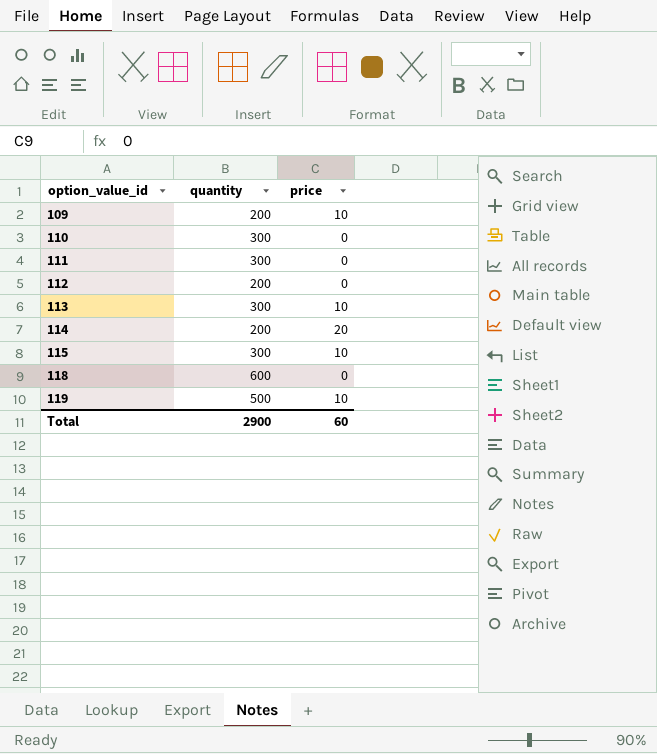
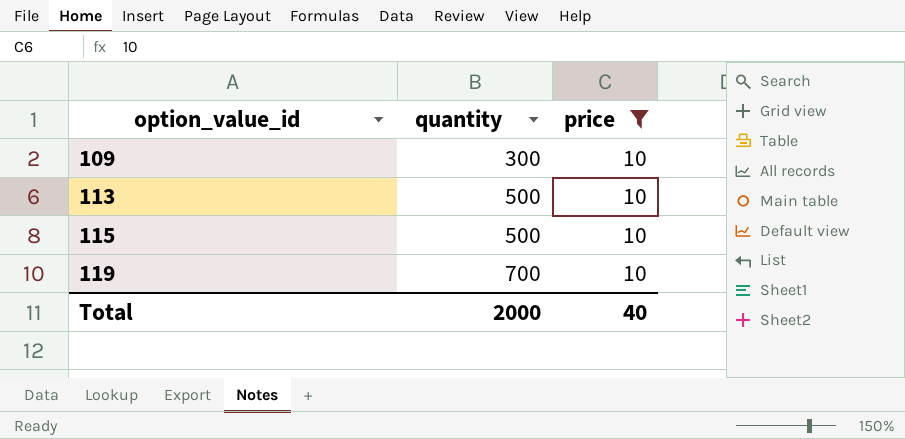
filter: none -> price = 10
109 | quantity: 200 -> 300
113 | quantity: 300 -> 500
115 | quantity: 300 -> 500
119 | quantity: 500 -> 700
Total | quantity: 2900 -> 2000
Total | price: 60 -> 40

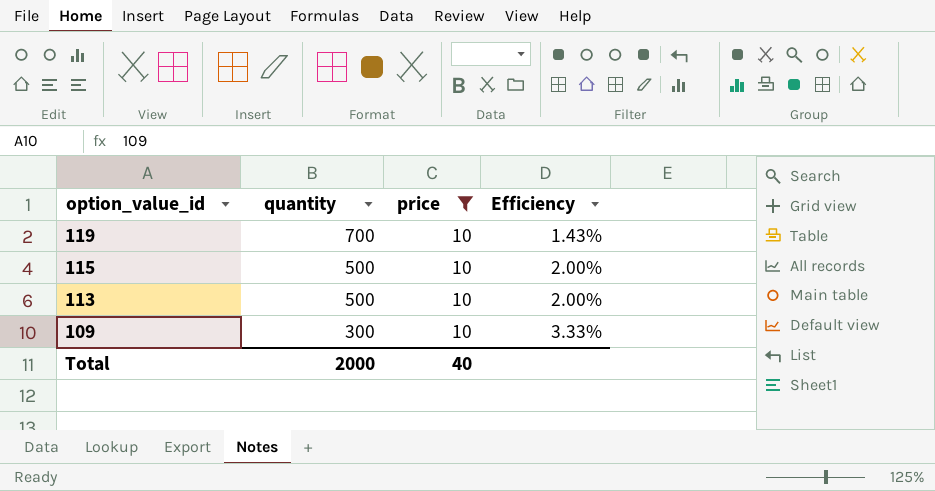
row order: option_value_id ascending -> option_value_id descending
column Efficiency | formula: none -> [price] / [quantity]

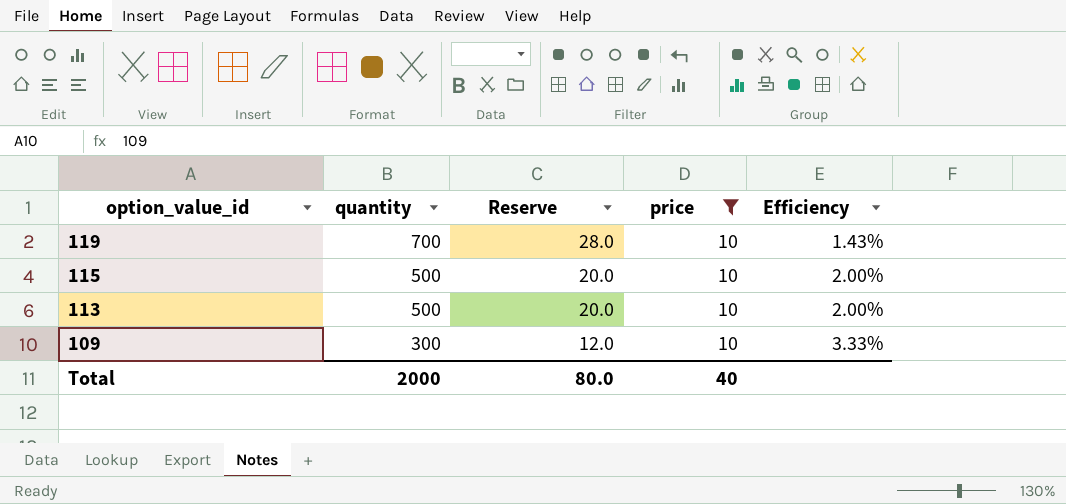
column Reserve | formula: none -> [quantity] * 0.04

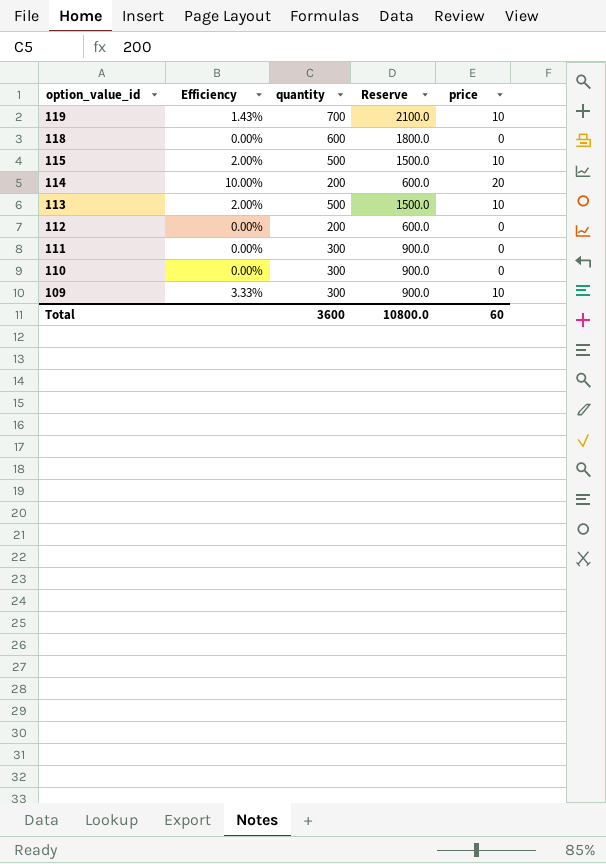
filter: price = 10 -> none
column Efficiency | position: 5 -> 2
column Reserve | formula: [quantity] * 0.04 -> [quantity] * 3
Total | quantity: 2000 -> 3600
Total | Reserve: 80.0 -> 10800.0
Total | price: 40 -> 60

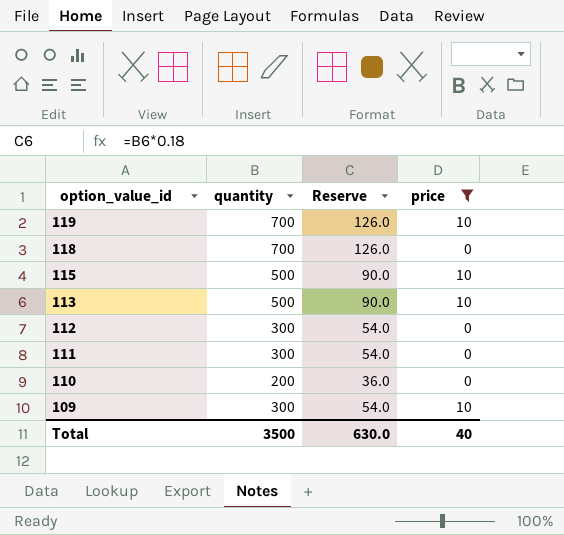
filter: none -> price != 20
column Efficiency | formula: [price] / [quantity] -> none
column Reserve | formula: [quantity] * 3 -> [quantity] * 0.18
118 | quantity: 600 -> 700
112 | quantity: 200 -> 300
110 | quantity: 300 -> 200
Total | quantity: 3600 -> 3500
Total | Reserve: 10800.0 -> 630.0
Total | price: 60 -> 40

